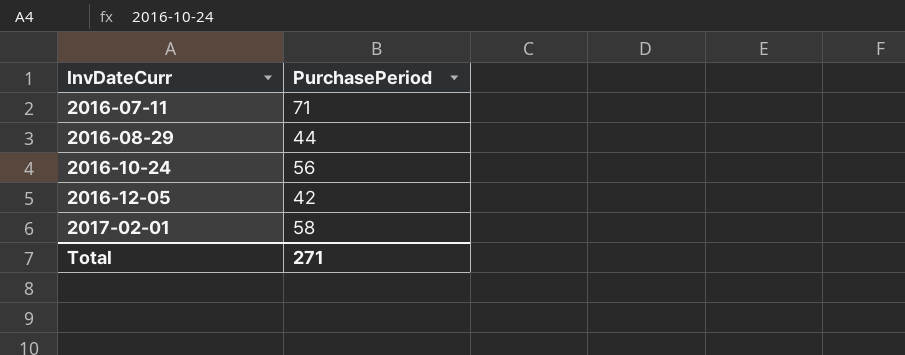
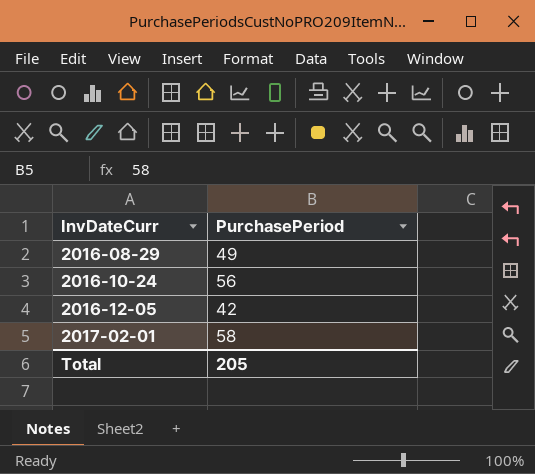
row 2016-07-11: 71 -> none
2016-08-29 | PurchasePeriod: 44 -> 49
Total | PurchasePeriod: 271 -> 205

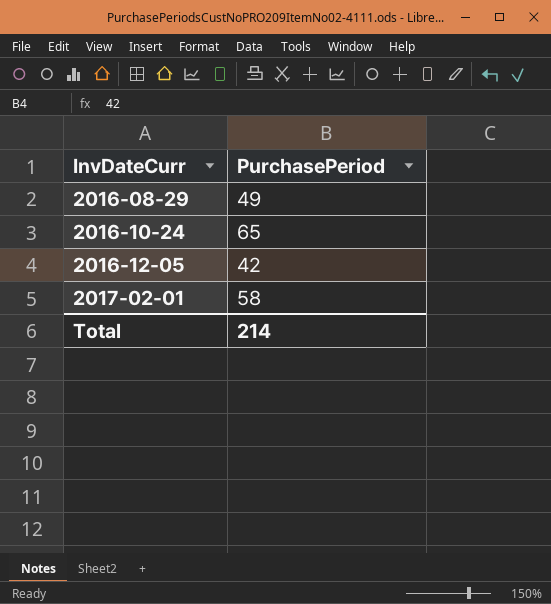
2016-10-24 | PurchasePeriod: 56 -> 65
Total | PurchasePeriod: 205 -> 214

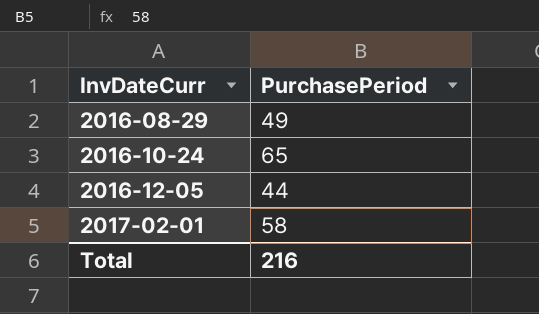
2016-12-05 | PurchasePeriod: 42 -> 44
Total | PurchasePeriod: 214 -> 216

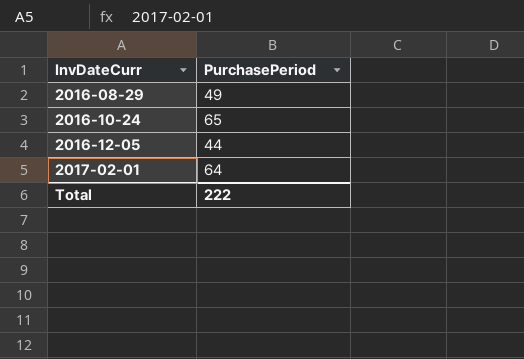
2017-02-01 | PurchasePeriod: 58 -> 64
Total | PurchasePeriod: 216 -> 222

